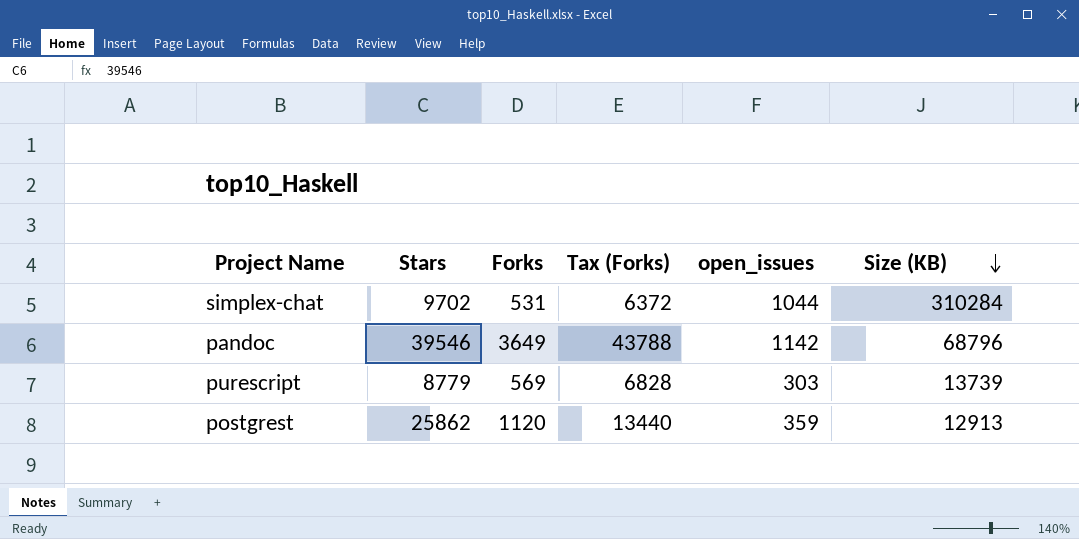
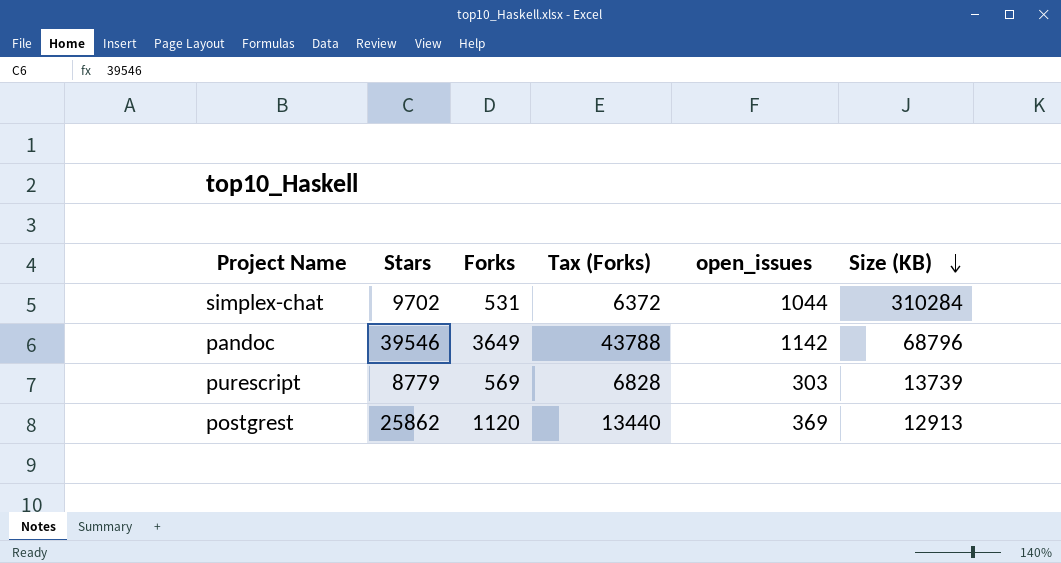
postgrest | open_issues: 359 -> 369

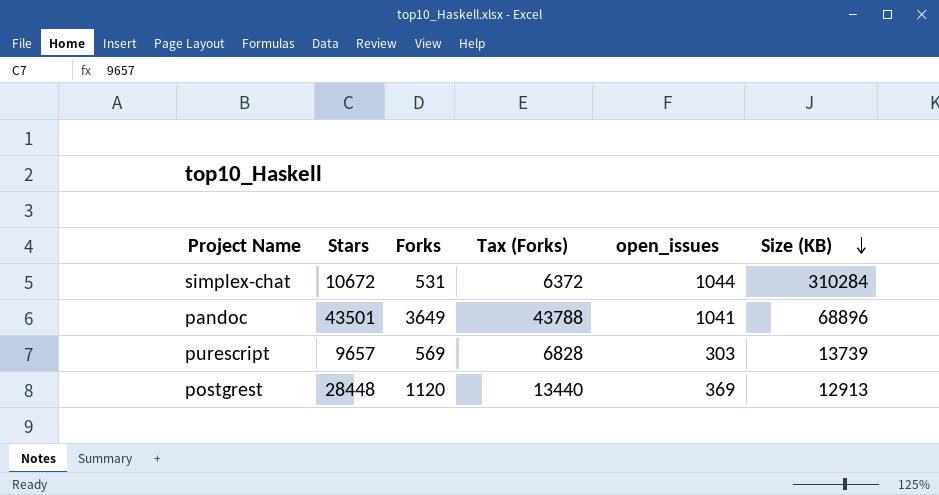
simplex-chat | Stars: 9702 -> 10672
pandoc | Stars: 39546 -> 43501
pandoc | open_issues: 1142 -> 1041
pandoc | Size (KB): 68796 -> 68896
purescript | Stars: 8779 -> 9657
postgrest | Stars: 25862 -> 28448

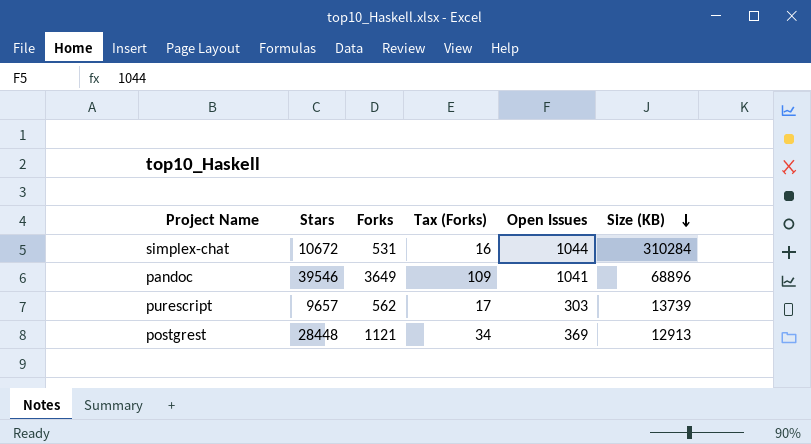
column Tax (Forks) | formula: [Forks] * 12 -> [Forks] * 0.03
column name: open_issues -> Open Issues
pandoc | Stars: 43501 -> 39546
purescript | Forks: 569 -> 562
postgrest | Forks: 1120 -> 1121

